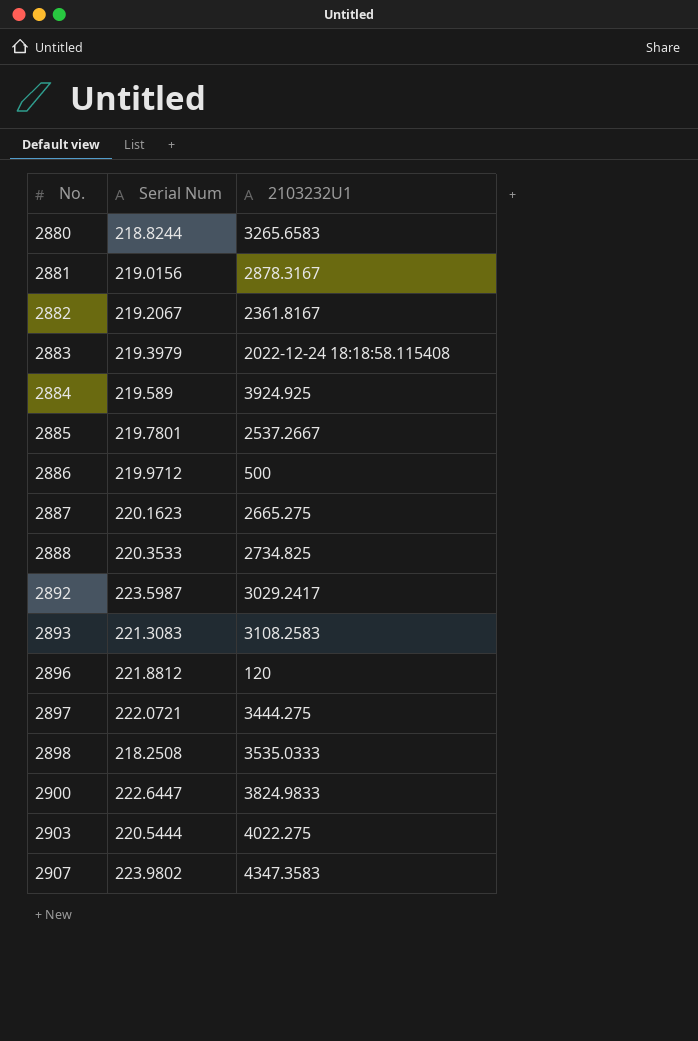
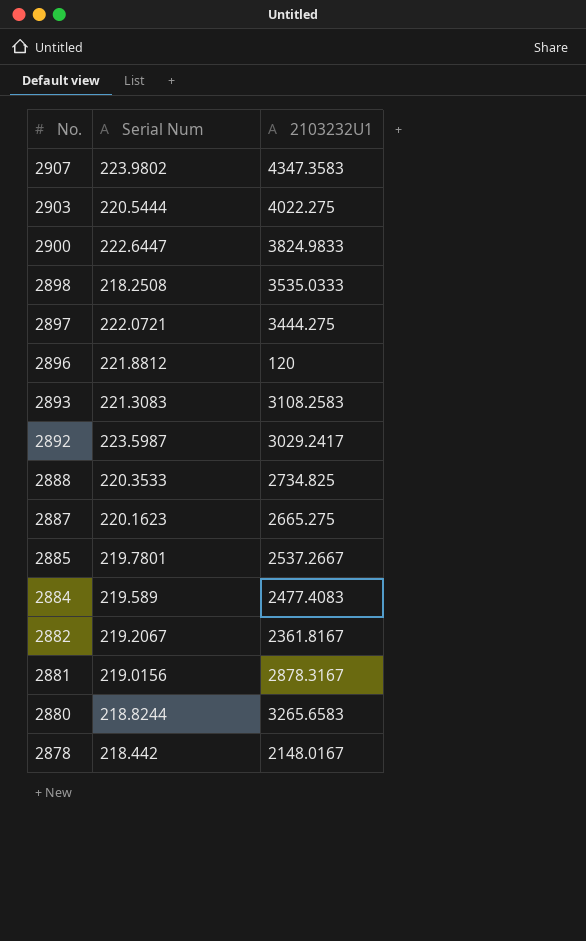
row order: No. ascending -> No. descending
row 2883: 219.3979 | 2022-12-24 18:18:58.115408 -> none
row 2886: 219.9712 | 500 -> none
2884 | 2103232U1: 3924.925 -> 2477.4083
row 2878: none -> 218.442 | 2148.0167

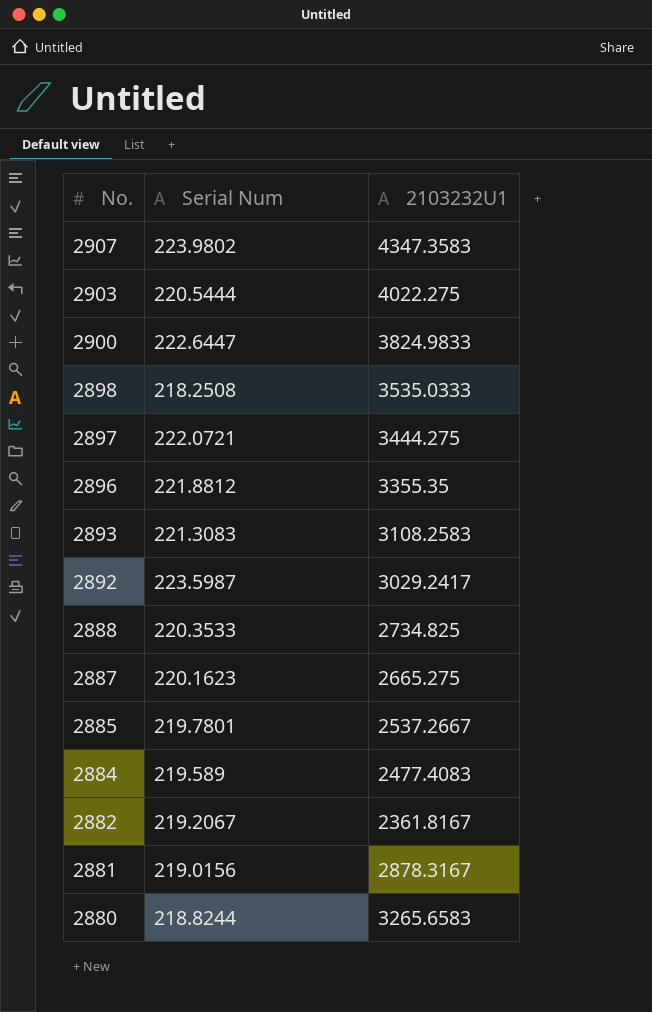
row 2878: 218.442 | 2148.0167 -> none
2896 | 2103232U1: 120 -> 3355.35

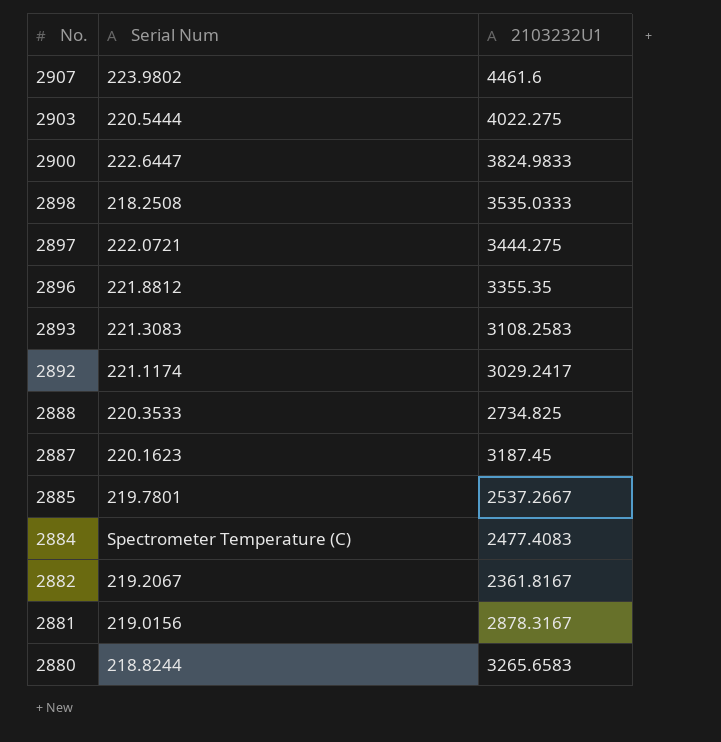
2907 | 2103232U1: 4347.3583 -> 4461.6
2892 | Serial Num: 223.5987 -> 221.1174
2887 | 2103232U1: 2665.275 -> 3187.45
2884 | Serial Num: 219.589 -> Spectrometer Temperature (C)

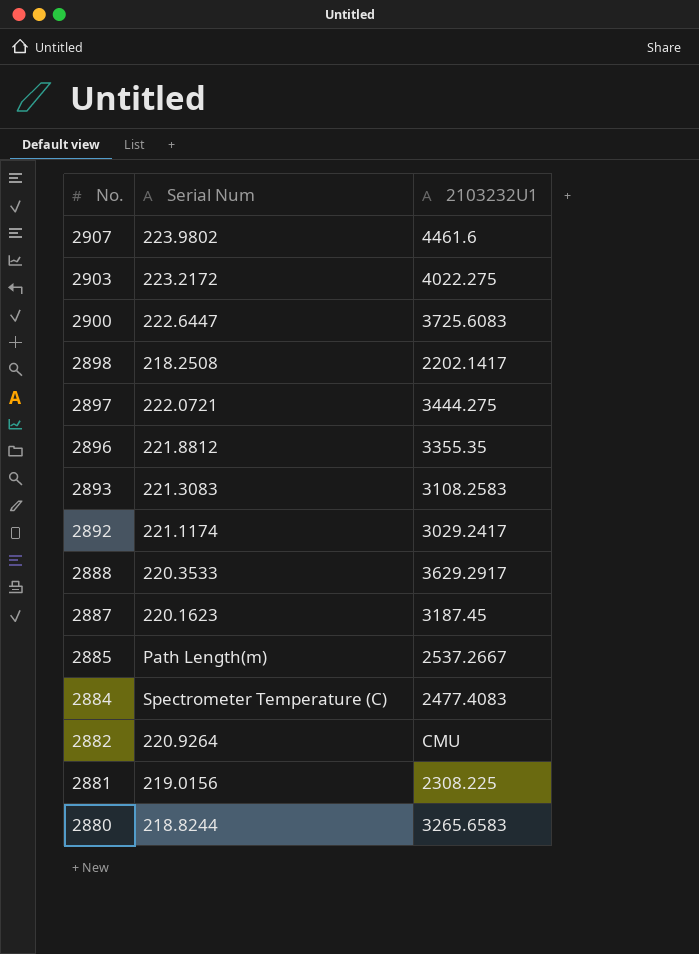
2903 | Serial Num: 220.5444 -> 223.2172
2900 | 2103232U1: 3824.9833 -> 3725.6083
2898 | 2103232U1: 3535.0333 -> 2202.1417
2888 | 2103232U1: 2734.825 -> 3629.2917
2885 | Serial Num: 219.7801 -> Path Length(m)
2882 | Serial Num: 219.2067 -> 220.9264
2882 | 2103232U1: 2361.8167 -> CMU
2881 | 2103232U1: 2878.3167 -> 2308.225

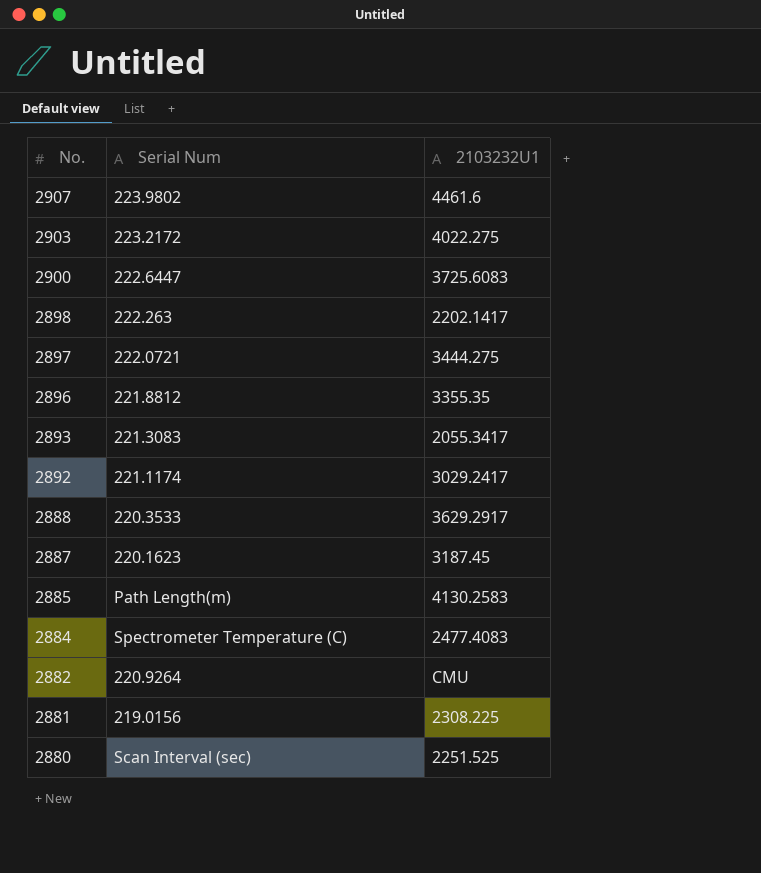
2898 | Serial Num: 218.2508 -> 222.263
2893 | 2103232U1: 3108.2583 -> 2055.3417
2885 | 2103232U1: 2537.2667 -> 4130.2583
2880 | Serial Num: 218.8244 -> Scan Interval (sec)
2880 | 2103232U1: 3265.6583 -> 2251.525

